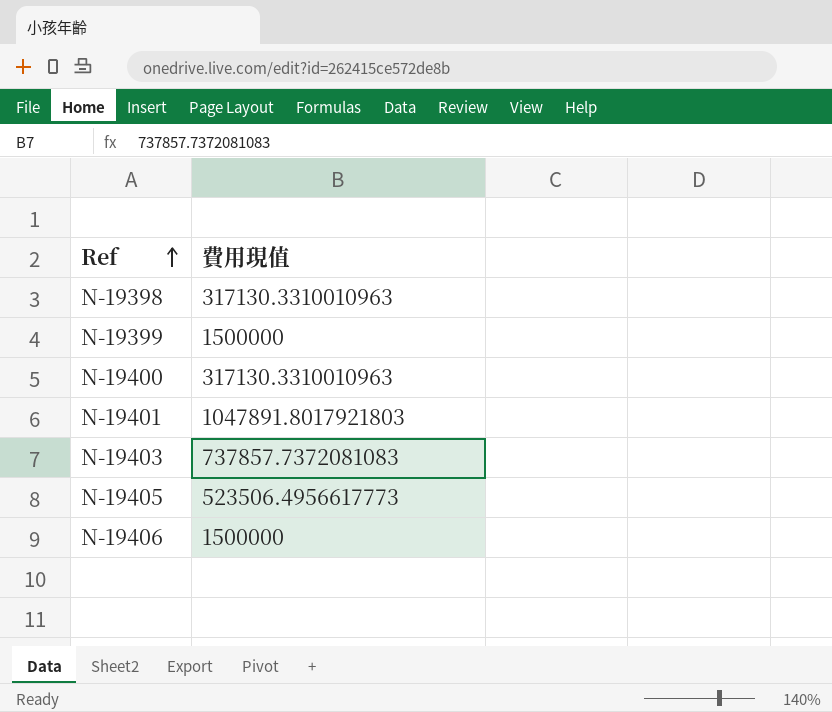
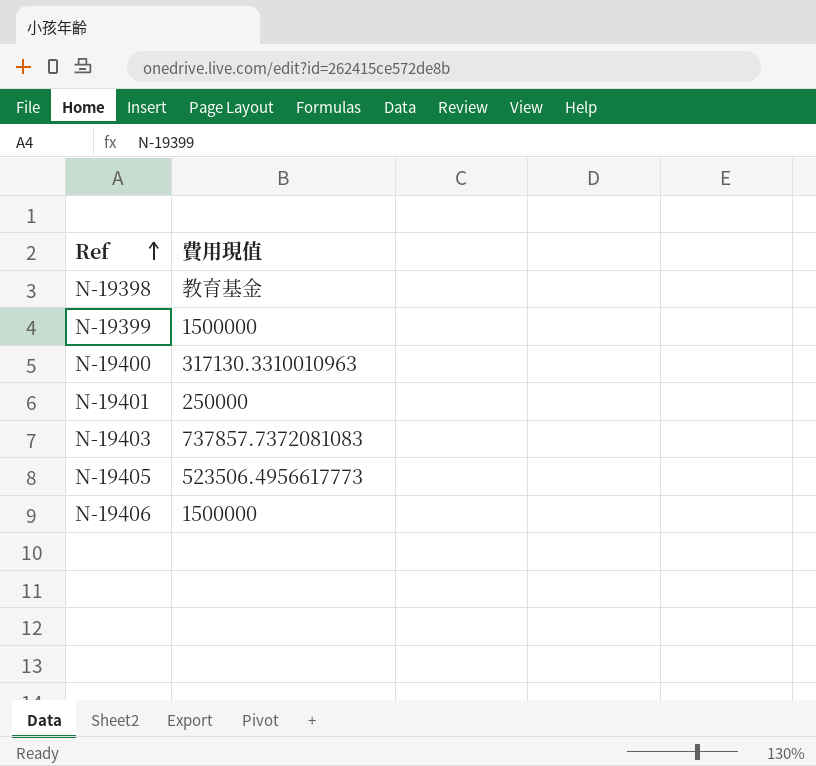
N-19398 | 費用現值: 317130.3310010963 -> 教育基金
N-19401 | 費用現值: 1047891.8017921803 -> 250000

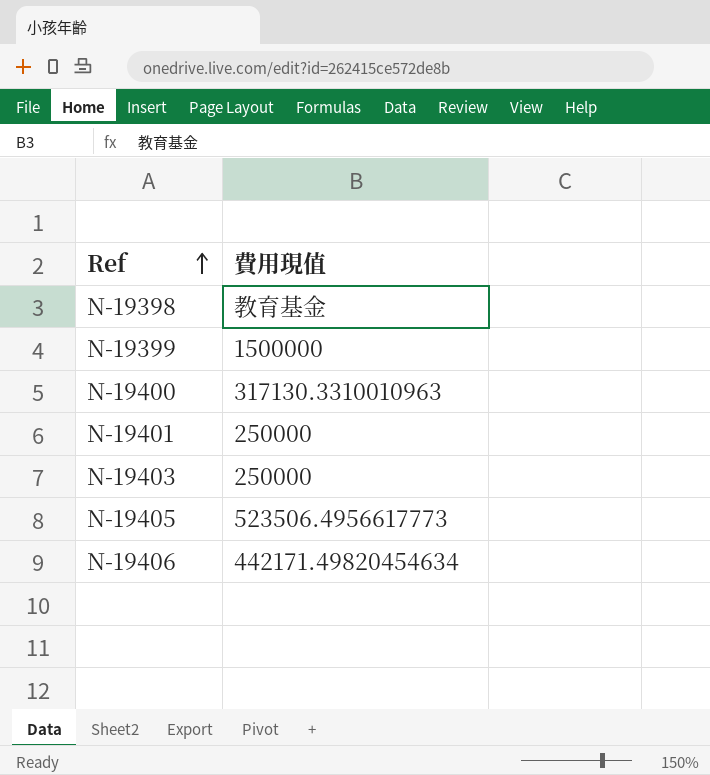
N-19403 | 費用現值: 737857.7372081083 -> 250000
N-19406 | 費用現值: 1500000 -> 442171.49820454634

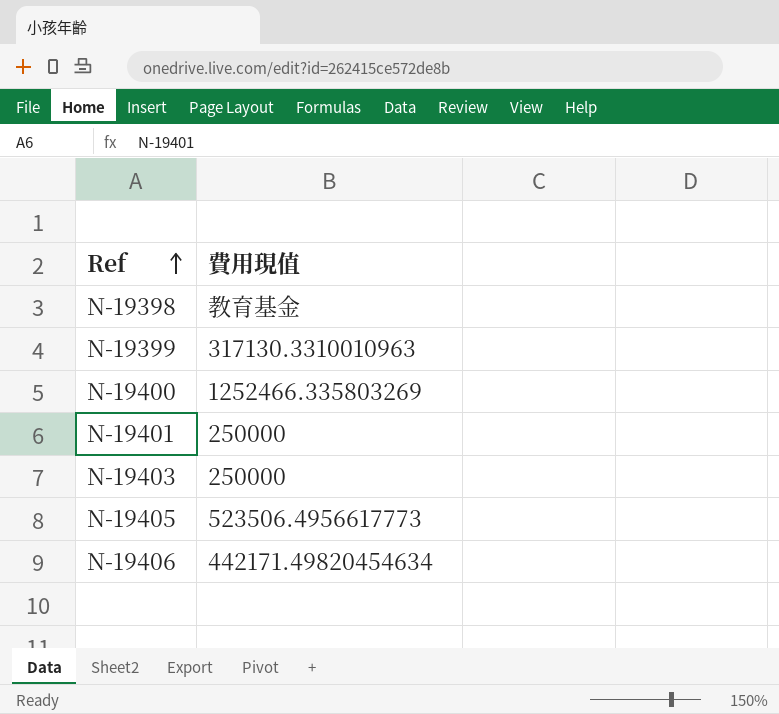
N-19399 | 費用現值: 1500000 -> 317130.3310010963
N-19400 | 費用現值: 317130.3310010963 -> 1252466.335803269

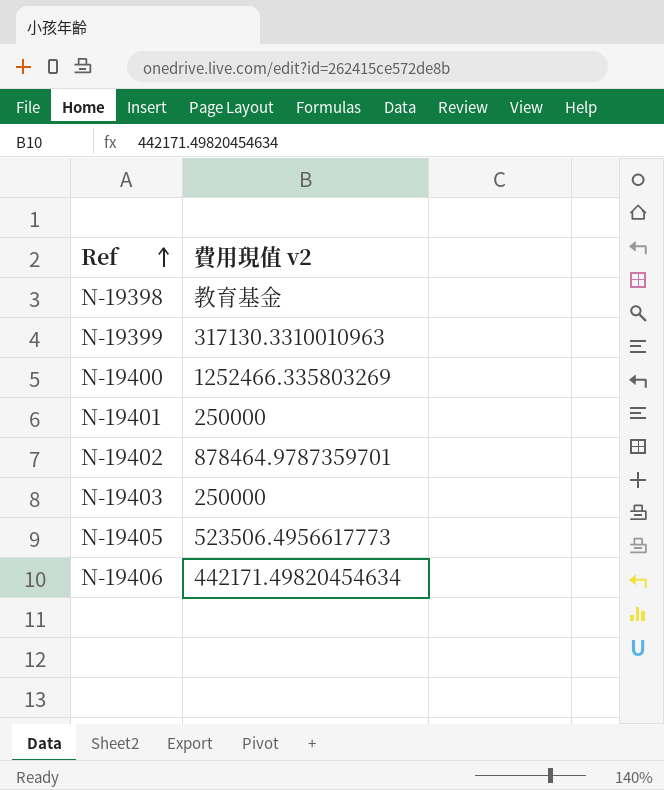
column name: 費用現值 -> 費用現值 v2
row N-19402: none -> 878464.9787359701

